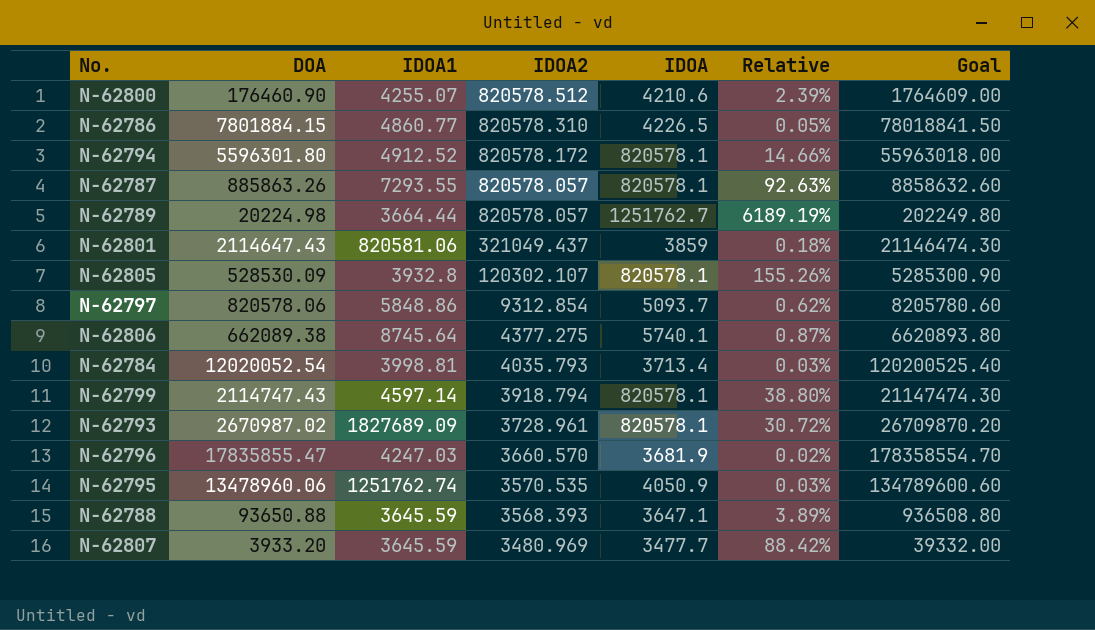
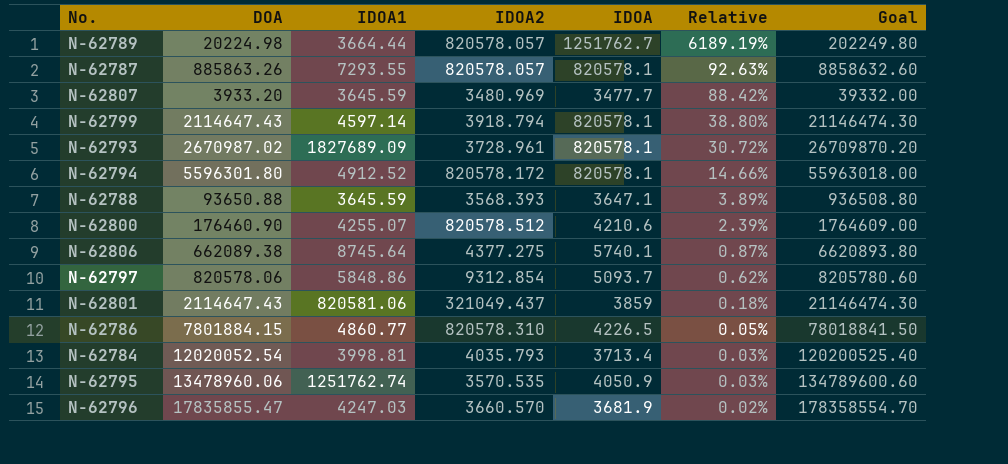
row order: IDOA2 descending -> Relative descending
row N-62805: 528530.09 | 3932.8 | 120302.107 | 820578.1 | 155.26% | 5285300.90 -> none
N-62799 | DOA: 2114747.43 -> 2114647.43
N-62799 | Goal: 21147474.30 -> 21146474.30

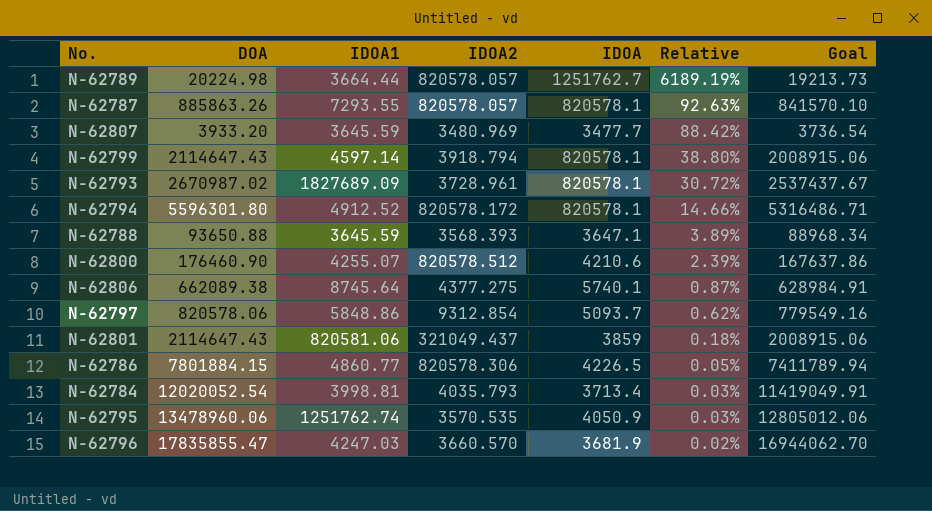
column Goal | formula: [DOA] * 10 -> [DOA] * 0.95
N-62786 | IDOA2: 820578.310 -> 820578.306

